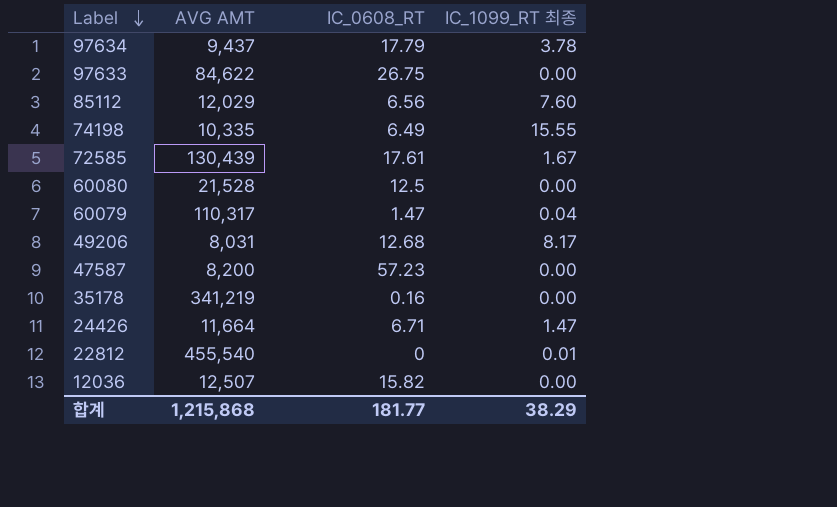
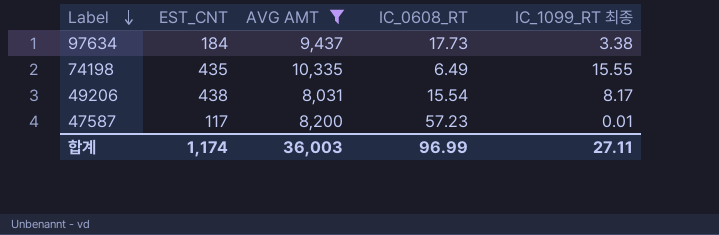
filter: none -> AVG AMT <= 10,335
column EST_CNT | position: none -> 2
97634 | IC_0608_RT: 17.79 -> 17.73
97634 | IC_1099_RT 최종: 3.78 -> 3.38
49206 | IC_0608_RT: 12.68 -> 15.54
47587 | IC_1099_RT 최종: 0.00 -> 0.01
합계 | AVG AMT: 1,215,868 -> 36,003
합계 | IC_0608_RT: 181.77 -> 96.99
합계 | IC_1099_RT 최종: 38.29 -> 27.11

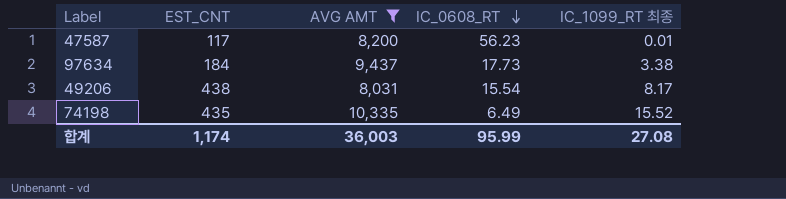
row order: Label descending -> IC_0608_RT descending
47587 | IC_0608_RT: 57.23 -> 56.23
74198 | IC_1099_RT 최종: 15.55 -> 15.52
합계 | IC_0608_RT: 96.99 -> 95.99
합계 | IC_1099_RT 최종: 27.11 -> 27.08

